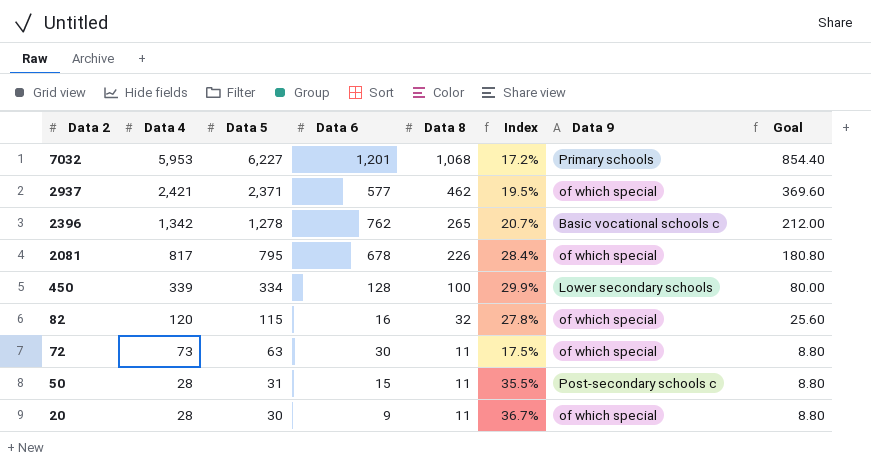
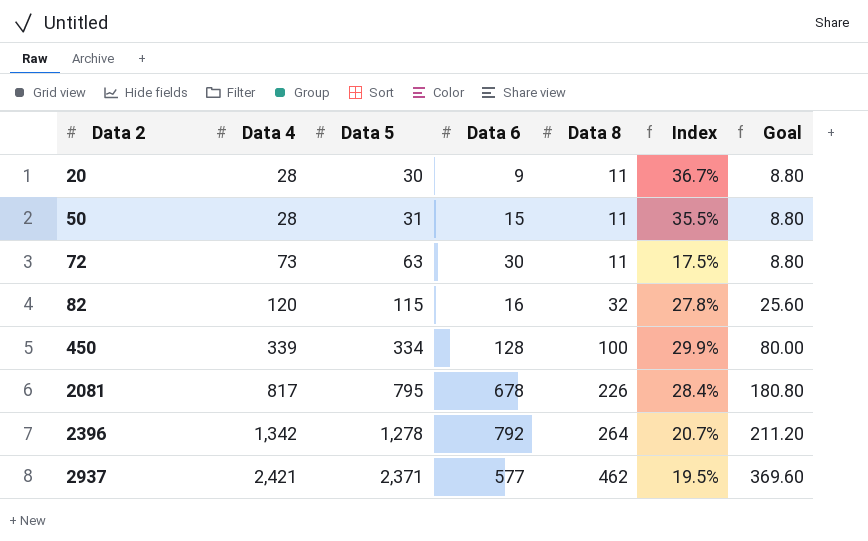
row order: Data 2 descending -> Data 2 ascending
column Data 9 | position: 7 -> none
row 7032: 5,953 | 6,227 | 1,201 | 1,068 | 17.2% | Primary schools | 854.40 -> none
2396 | Data 6: 762 -> 792
2396 | Data 8: 265 -> 264
2396 | Goal: 212.00 -> 211.20

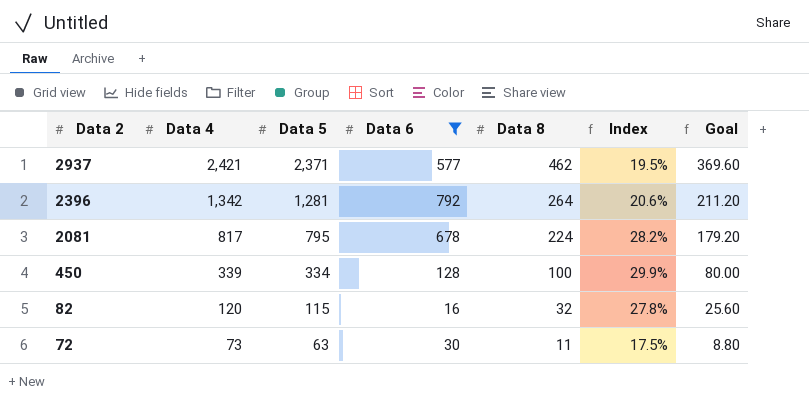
filter: none -> Data 6 >= 16
row order: Data 2 ascending -> Data 2 descending
2396 | Data 5: 1,278 -> 1,281
2396 | Index: 20.7% -> 20.6%
2081 | Data 8: 226 -> 224
2081 | Index: 28.4% -> 28.2%
2081 | Goal: 180.80 -> 179.20

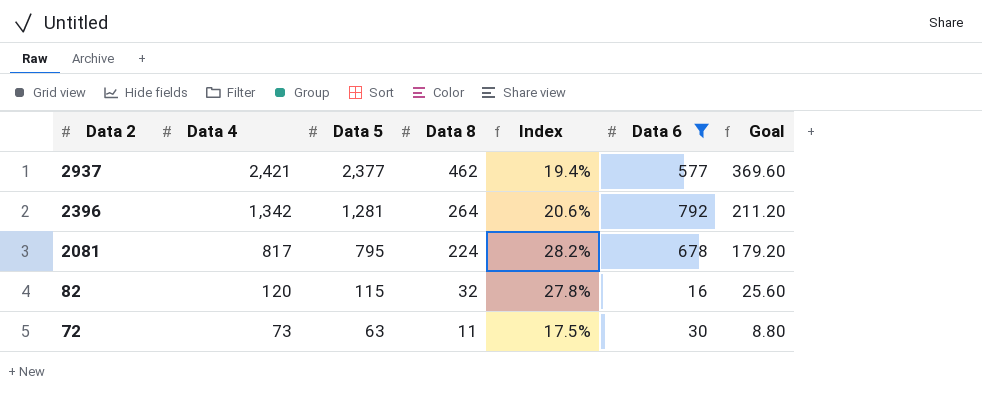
column Data 6 | position: 4 -> 6
row 450: 339 | 334 | 128 | 100 | 29.9% | 80.00 -> none
2937 | Data 5: 2,371 -> 2,377
2937 | Index: 19.5% -> 19.4%

